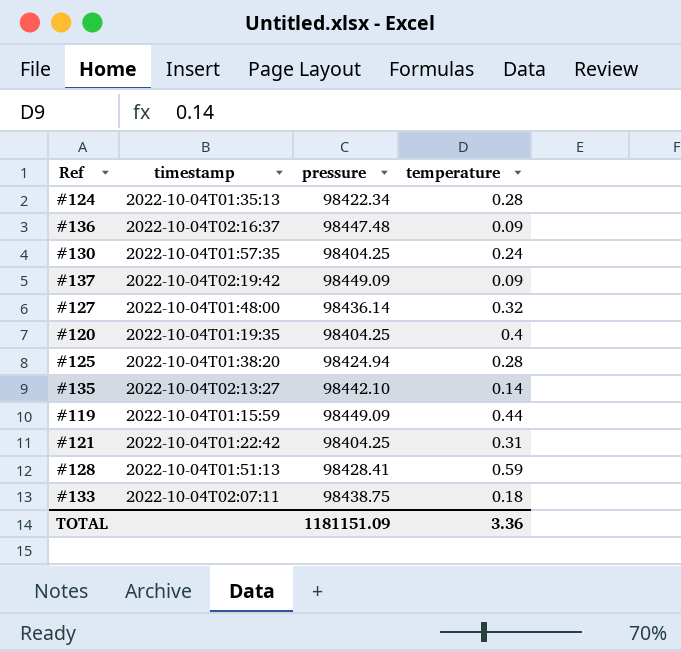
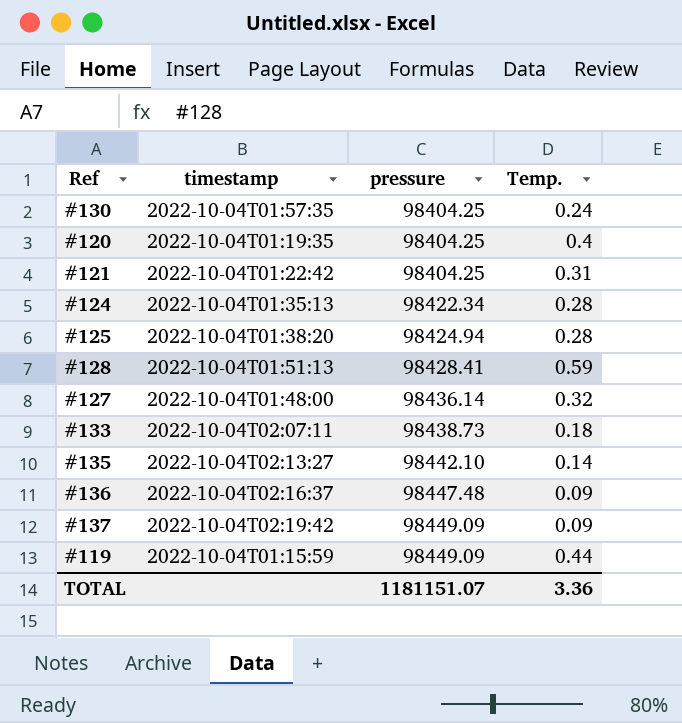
row order: none -> pressure ascending
column name: temperature -> Temp.
#133 | pressure: 98438.75 -> 98438.73
TOTAL | pressure: 1181151.09 -> 1181151.07

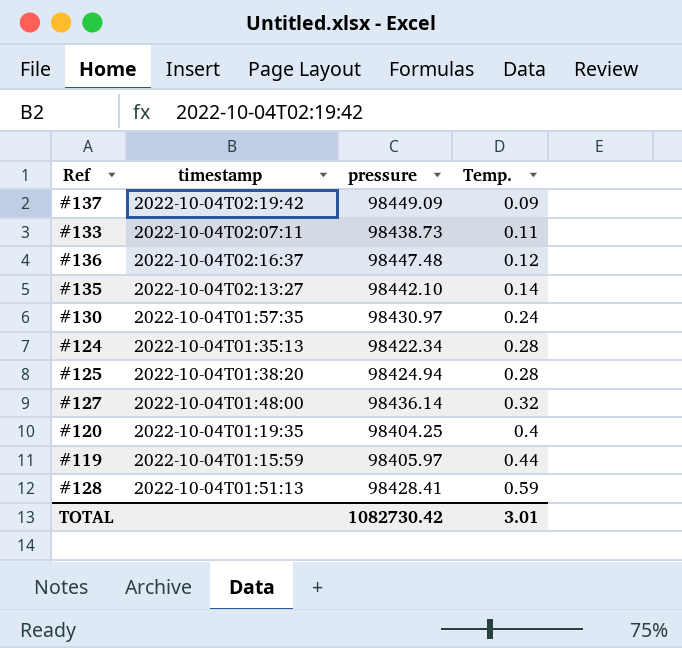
row order: pressure ascending -> Temp. ascending
row #121: 2022-10-04T01:22:42 | 98404.25 | 0.31 -> none
#133 | Temp.: 0.18 -> 0.11
#136 | Temp.: 0.09 -> 0.12
#130 | pressure: 98404.25 -> 98430.97
#119 | pressure: 98449.09 -> 98405.97
TOTAL | pressure: 1181151.07 -> 1082730.42
TOTAL | Temp.: 3.36 -> 3.01

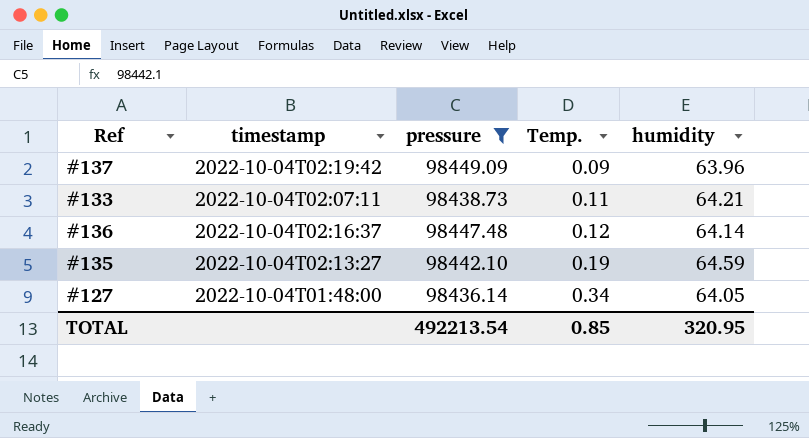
filter: none -> pressure >= 98436.14
column humidity | position: none -> 5
#135 | Temp.: 0.14 -> 0.19
#127 | Temp.: 0.32 -> 0.34
TOTAL | pressure: 1082730.42 -> 492213.54
TOTAL | Temp.: 3.01 -> 0.85

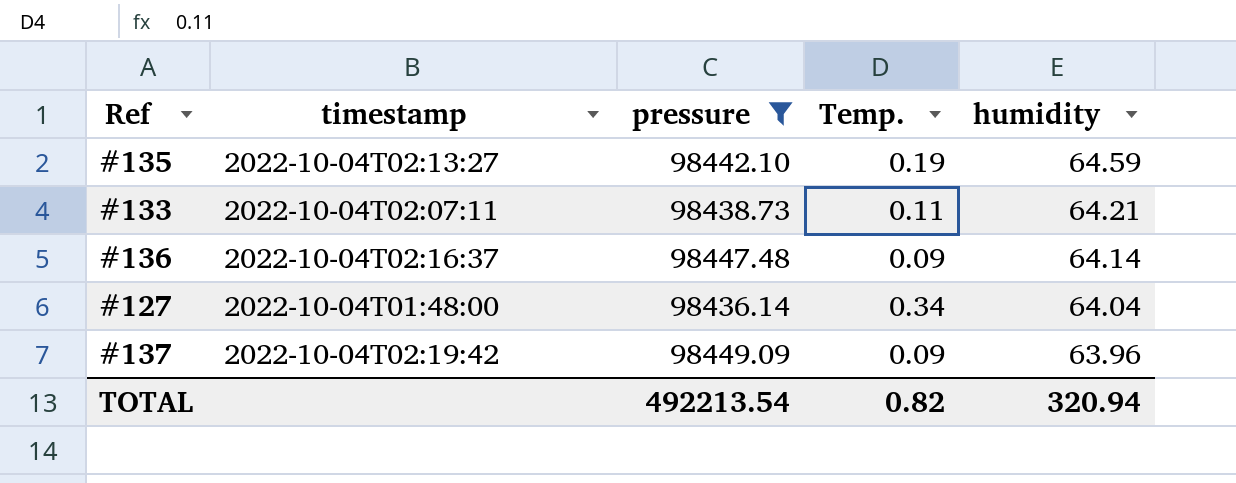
row order: Temp. ascending -> humidity descending
#136 | Temp.: 0.12 -> 0.09
#127 | humidity: 64.05 -> 64.04
TOTAL | Temp.: 0.85 -> 0.82
TOTAL | humidity: 320.95 -> 320.94

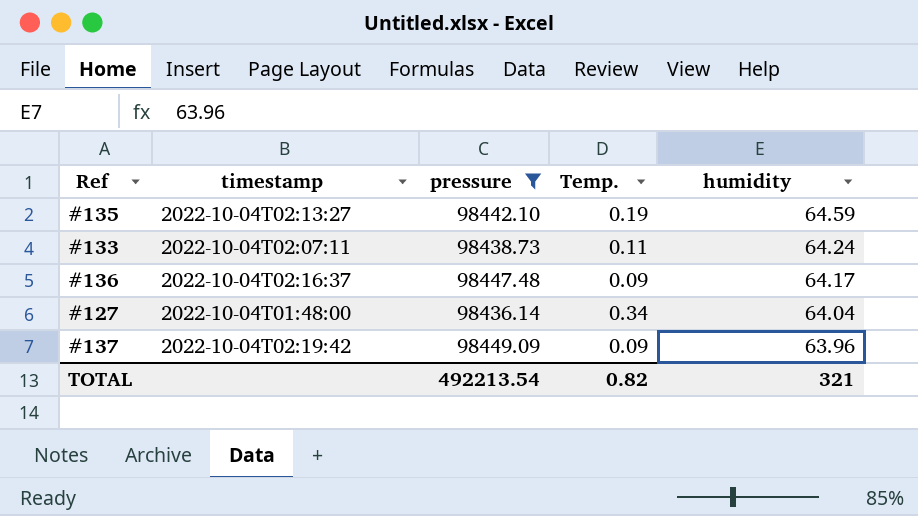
#133 | humidity: 64.21 -> 64.24
#136 | humidity: 64.14 -> 64.17
TOTAL | humidity: 320.94 -> 321

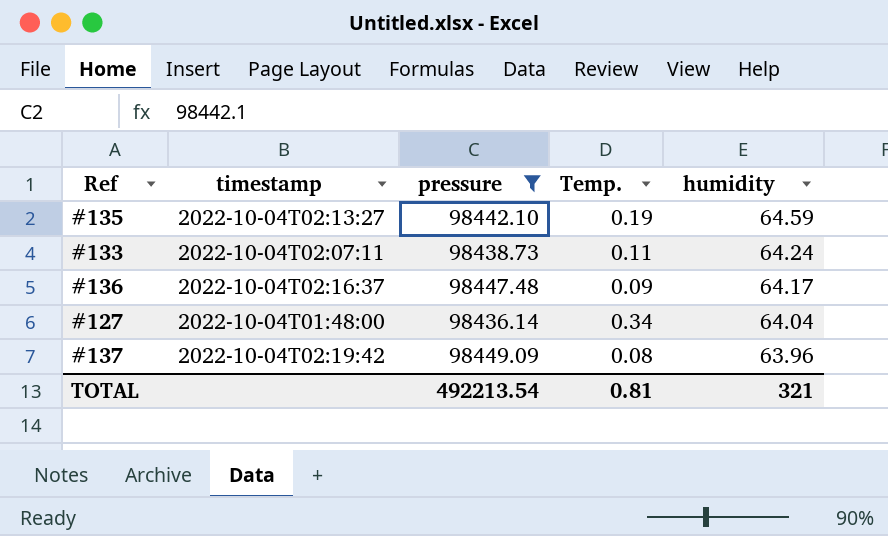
#137 | Temp.: 0.09 -> 0.08
TOTAL | Temp.: 0.82 -> 0.81

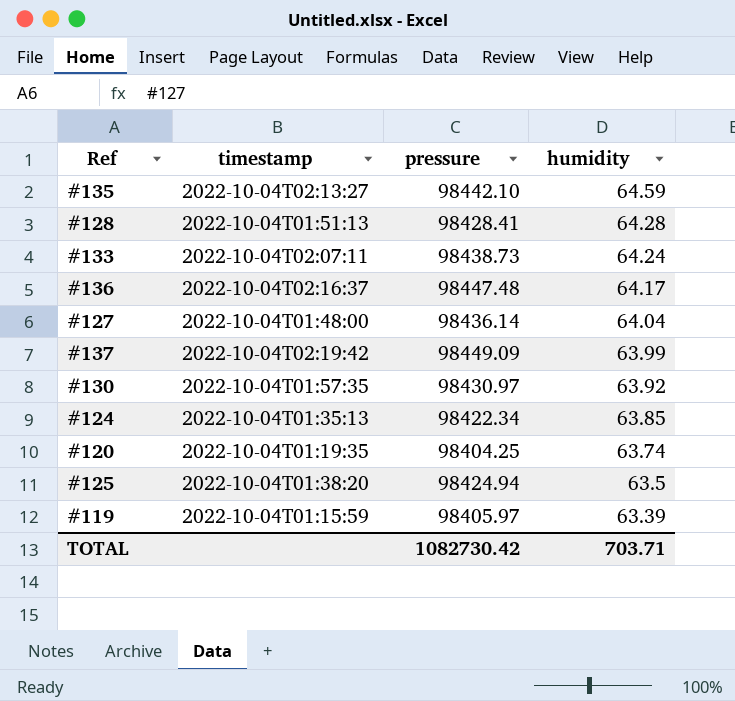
filter: pressure >= 98436.14 -> none
column Temp. | position: 4 -> none
#137 | humidity: 63.96 -> 63.99
TOTAL | pressure: 492213.54 -> 1082730.42
TOTAL | humidity: 321 -> 703.71

